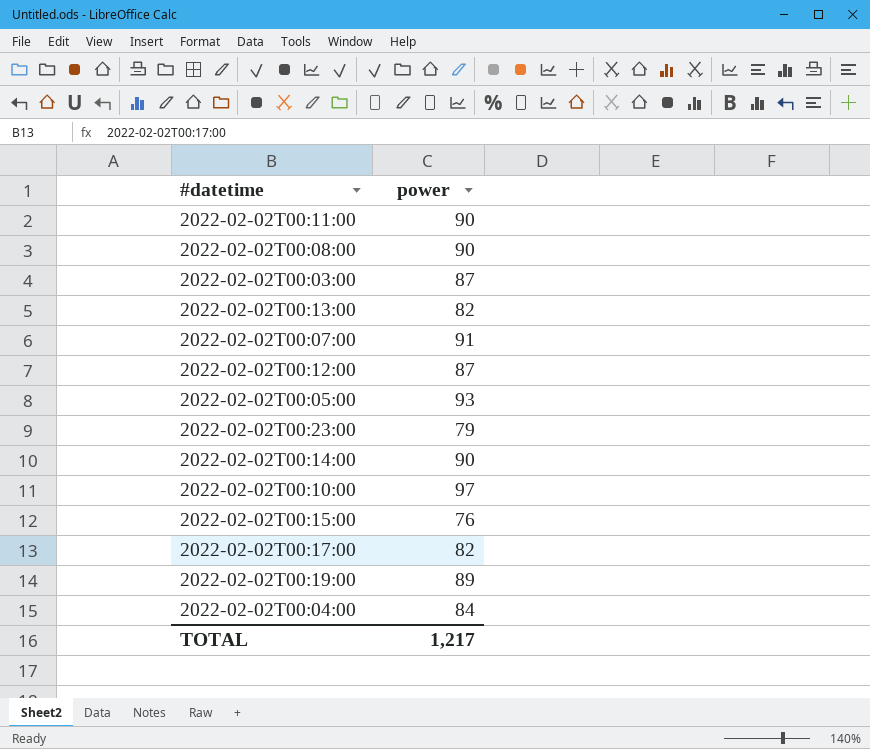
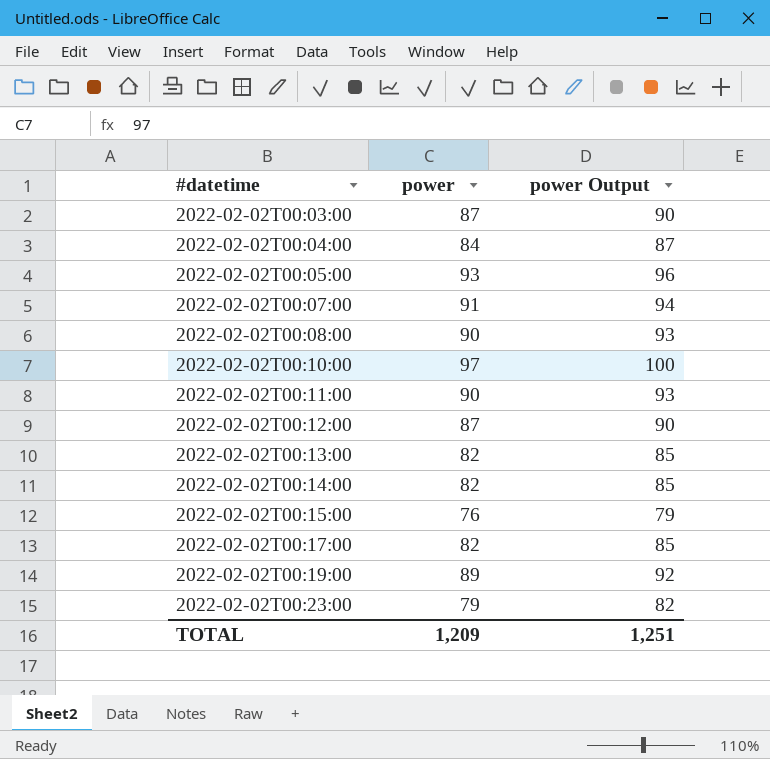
row order: none -> #datetime ascending
column power Output | formula: none -> [power] + 3
2022-02-02T00:14:00 | power: 90 -> 82
TOTAL | power: 1,217 -> 1,209

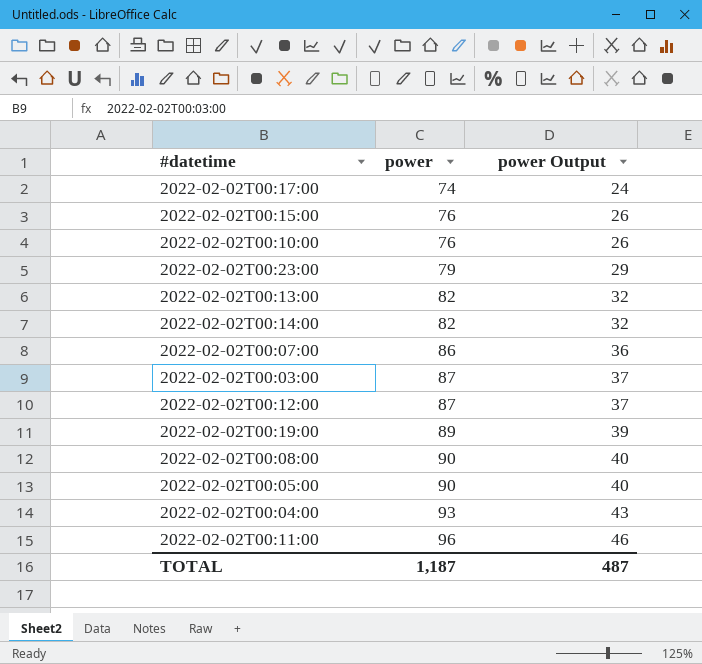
row order: #datetime ascending -> power ascending
column power Output | formula: [power] + 3 -> [power] - 50
2022-02-02T00:17:00 | power: 82 -> 74
2022-02-02T00:10:00 | power: 97 -> 76
2022-02-02T00:07:00 | power: 91 -> 86
2022-02-02T00:05:00 | power: 93 -> 90
2022-02-02T00:04:00 | power: 84 -> 93
2022-02-02T00:11:00 | power: 90 -> 96
TOTAL | power: 1,209 -> 1,187
TOTAL | power Output: 1,251 -> 487

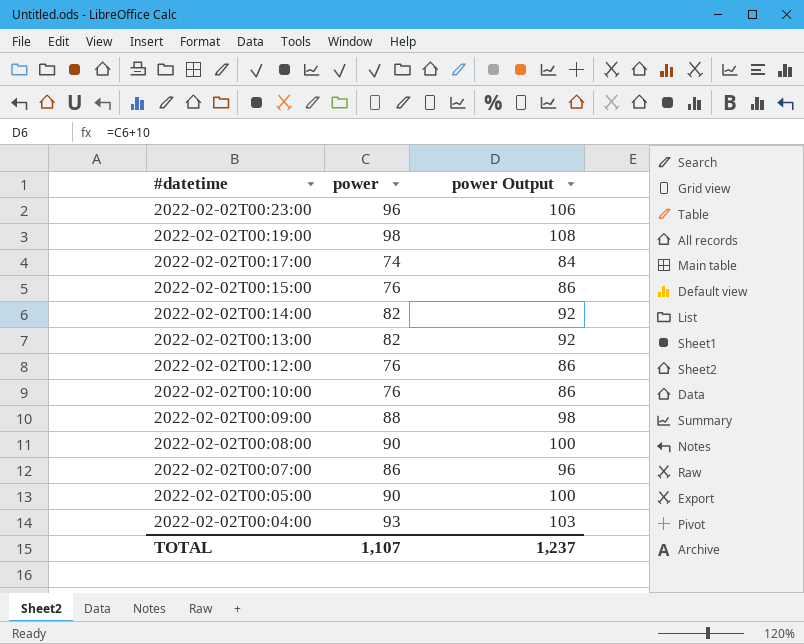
row order: power ascending -> #datetime descending
column power Output | formula: [power] - 50 -> [power] + 10
row 2022-02-02T00:03:00: 87 | 37 -> none
row 2022-02-02T00:11:00: 96 | 46 -> none
2022-02-02T00:23:00 | power: 79 -> 96
2022-02-02T00:19:00 | power: 89 -> 98
2022-02-02T00:12:00 | power: 87 -> 76
row 2022-02-02T00:09:00: none -> 88 | 98
TOTAL | power: 1,187 -> 1,107
TOTAL | power Output: 487 -> 1,237

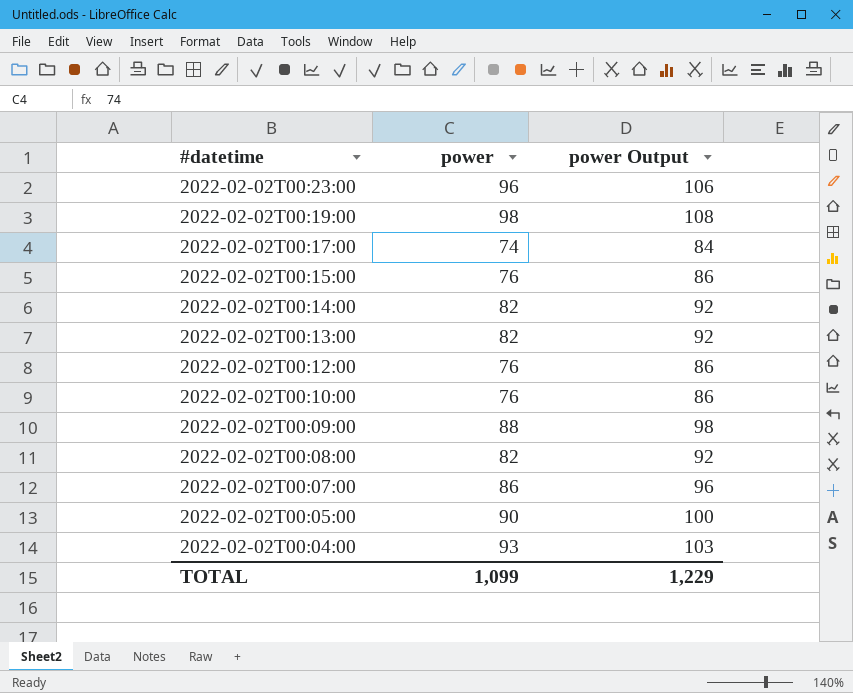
2022-02-02T00:08:00 | power: 90 -> 82
2022-02-02T00:08:00 | power Output: 100 -> 92
TOTAL | power: 1,107 -> 1,099
TOTAL | power Output: 1,237 -> 1,229

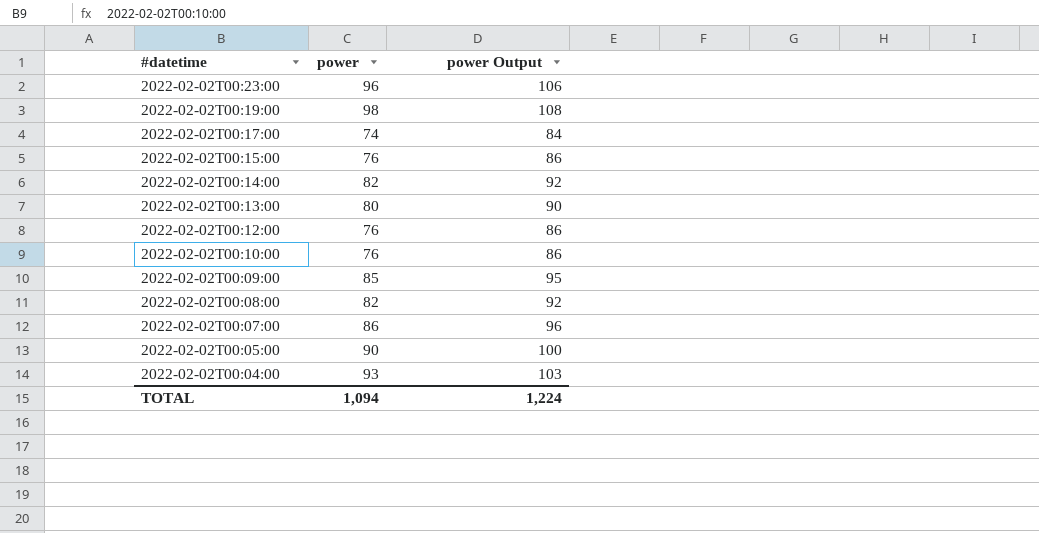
2022-02-02T00:13:00 | power: 82 -> 80
2022-02-02T00:13:00 | power Output: 92 -> 90
2022-02-02T00:09:00 | power: 88 -> 85
2022-02-02T00:09:00 | power Output: 98 -> 95
TOTAL | power: 1,099 -> 1,094
TOTAL | power Output: 1,229 -> 1,224

